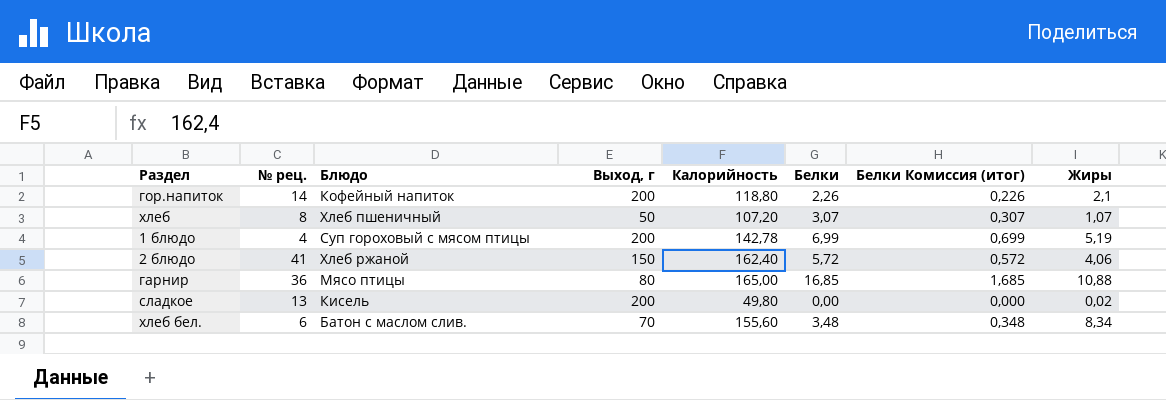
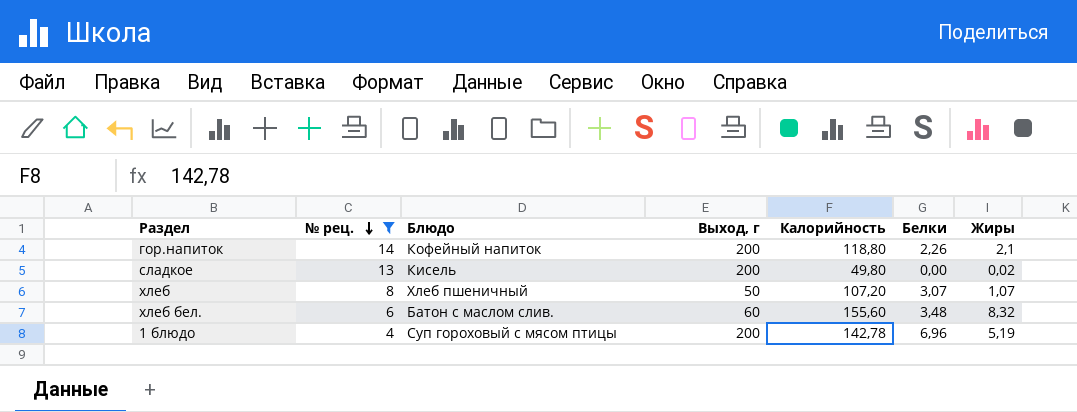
filter: none -> № рец. <= 14
row order: none -> № рец. descending
column Белки Комиссия (итог) | formula: [Белки] * 0,1 -> none
хлеб бел. | Выход, г: 70 -> 60
хлеб бел. | Жиры: 8,34 -> 8,32
1 блюдо | Белки: 6,99 -> 6,96

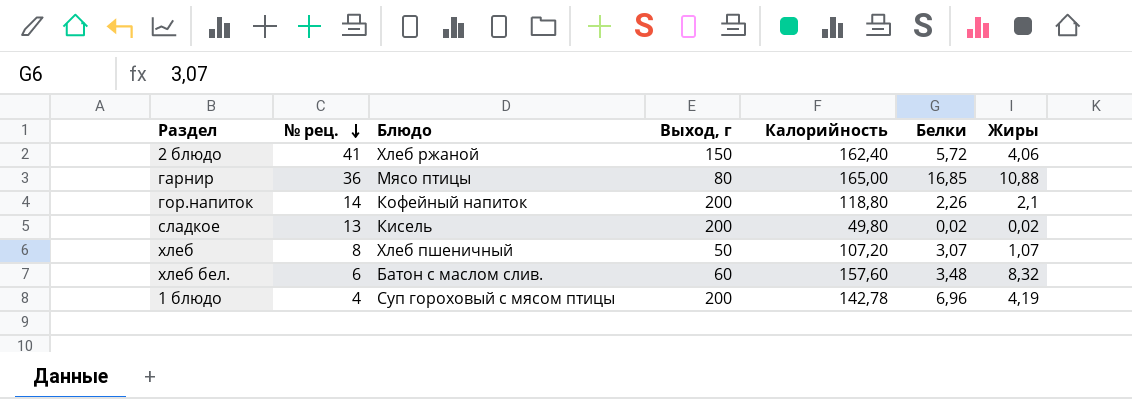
filter: № рец. <= 14 -> none
сладкое | Белки: 0,00 -> 0,02
хлеб бел. | Калорийность: 155,60 -> 157,60
1 блюдо | Жиры: 5,19 -> 4,19

